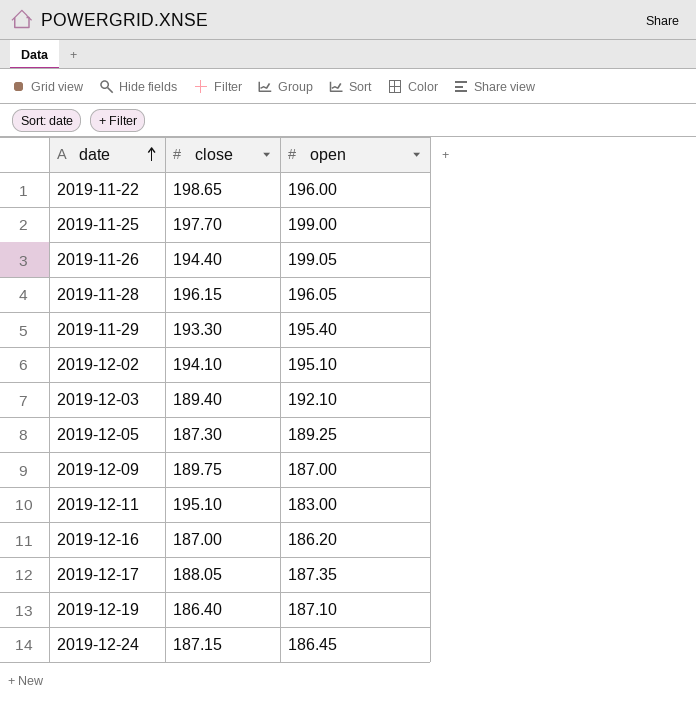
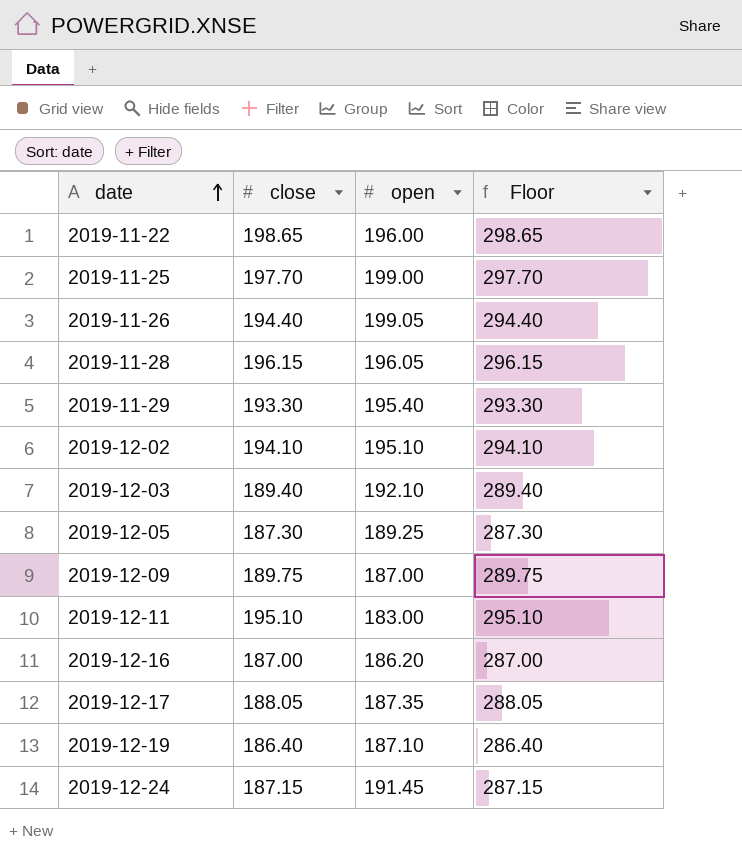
column Floor | formula: none -> [close] + 100
2019-12-24 | open: 186.45 -> 191.45

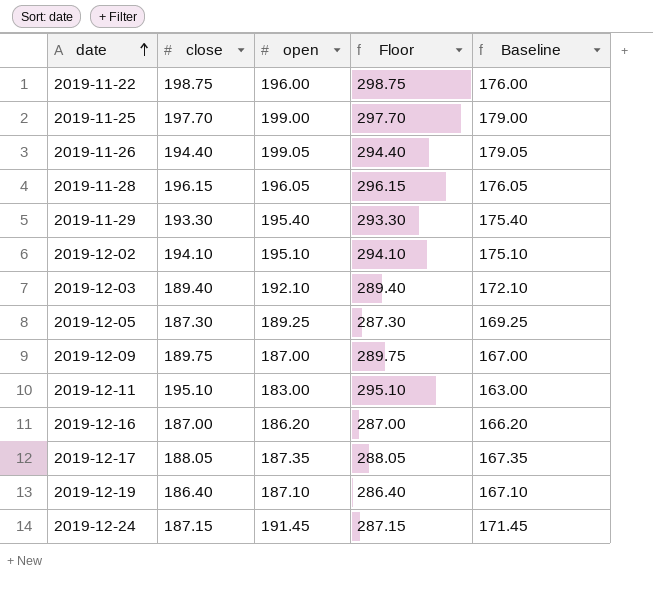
column Baseline | formula: none -> [open] - 20
2019-11-22 | close: 198.65 -> 198.75
2019-11-22 | Floor: 298.65 -> 298.75

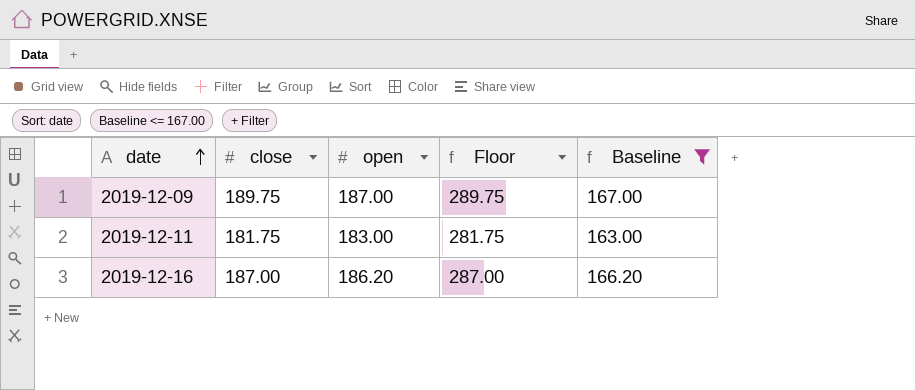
filter: none -> Baseline <= 167.00
2019-12-11 | close: 195.10 -> 181.75
2019-12-11 | Floor: 295.10 -> 281.75

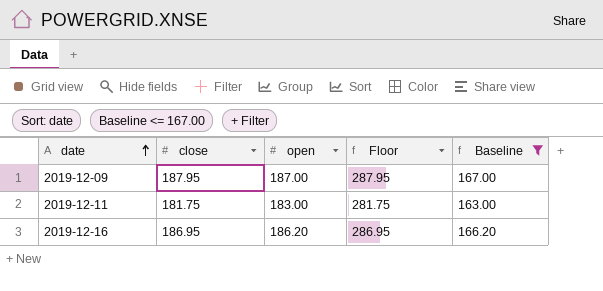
2019-12-09 | close: 189.75 -> 187.95
2019-12-09 | Floor: 289.75 -> 287.95
2019-12-16 | close: 187.00 -> 186.95
2019-12-16 | Floor: 287.00 -> 286.95

